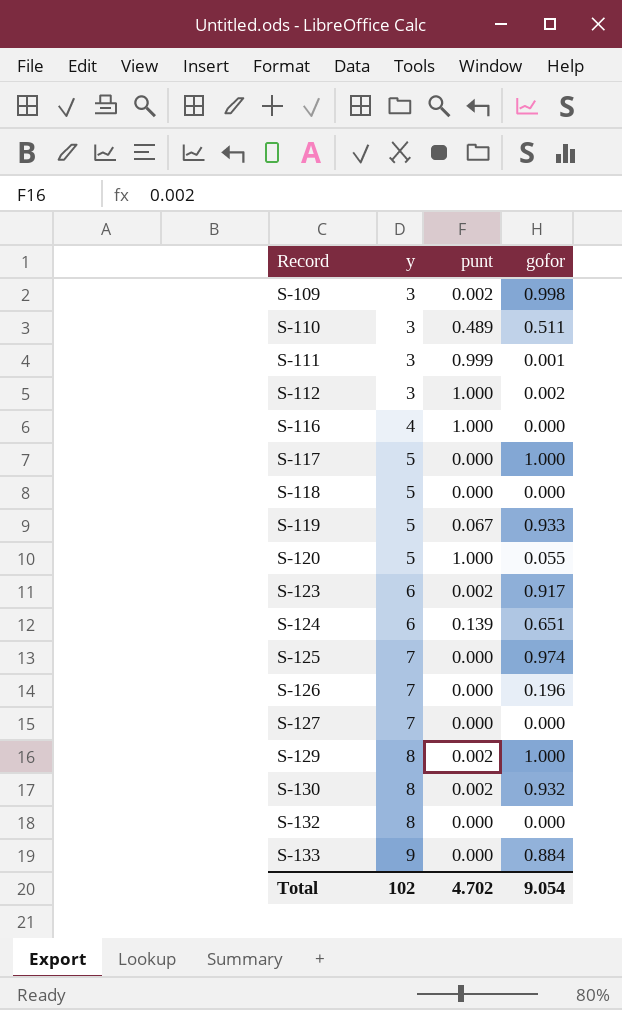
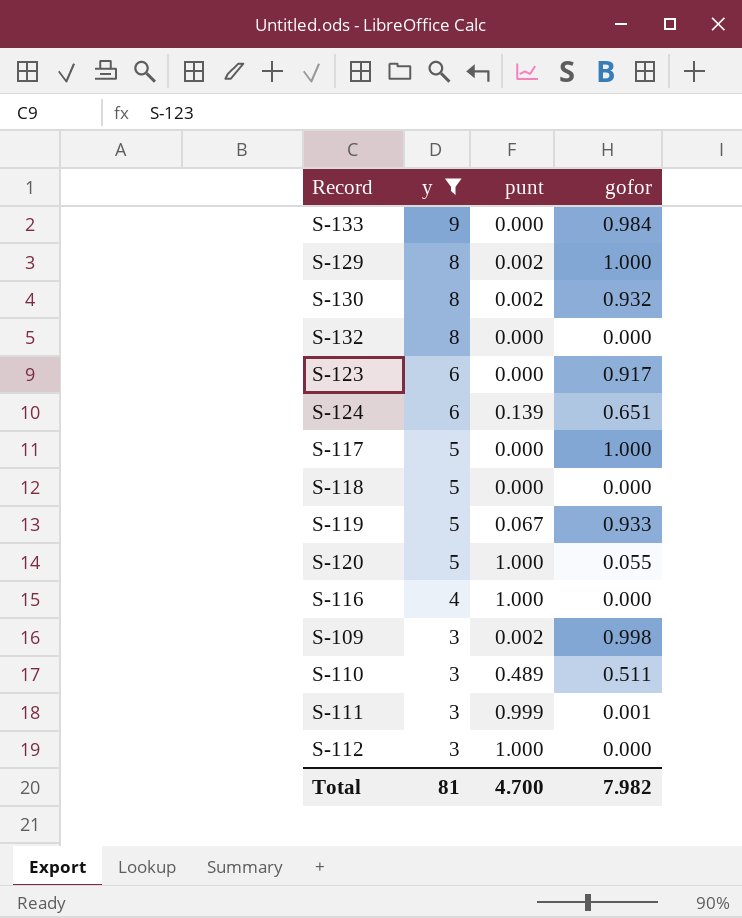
filter: none -> y != 7
row order: Record ascending -> y descending
S-133 | gofor: 0.884 -> 0.984
S-123 | punt: 0.002 -> 0.000
S-112 | gofor: 0.002 -> 0.000
Total | y: 102 -> 81
Total | punt: 4.702 -> 4.700
Total | gofor: 9.054 -> 7.982

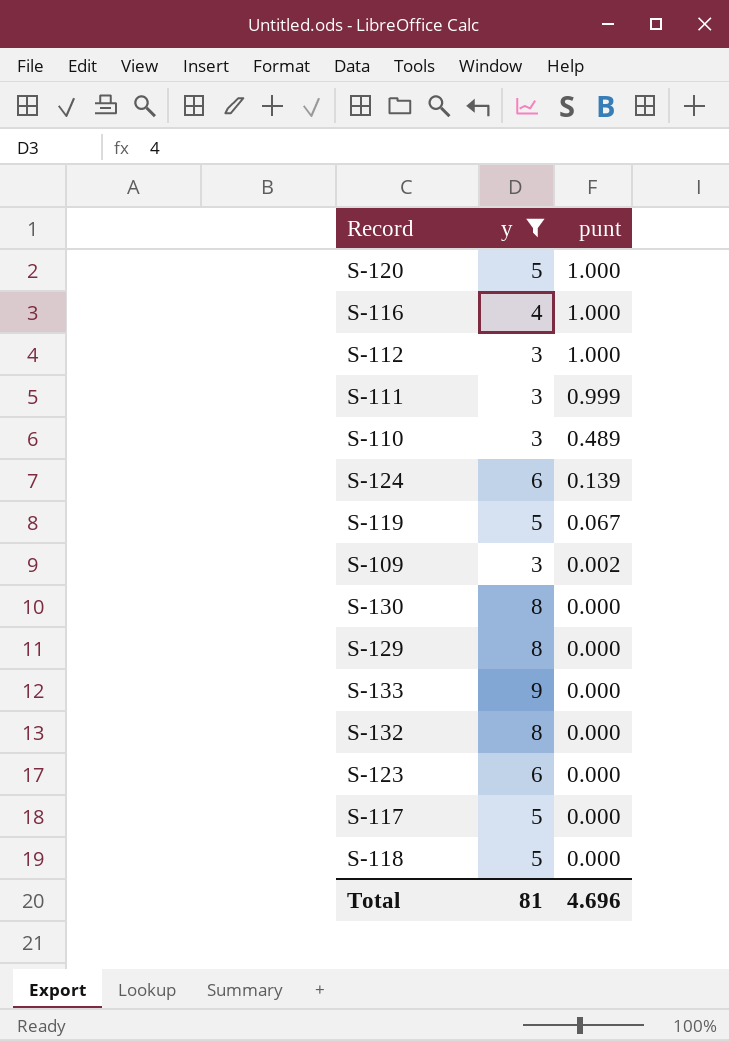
row order: y descending -> punt descending
column gofor | position: 4 -> none
S-130 | punt: 0.002 -> 0.000
S-129 | punt: 0.002 -> 0.000
Total | punt: 4.700 -> 4.696

